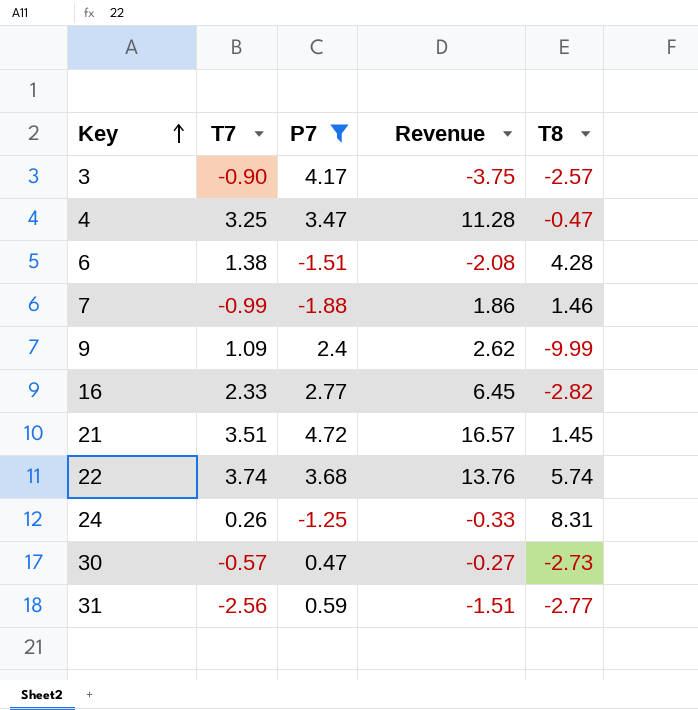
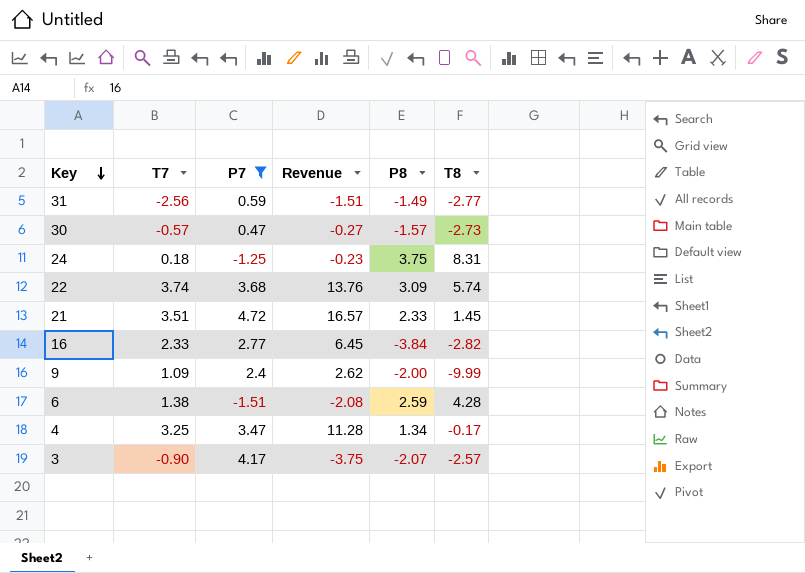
row order: Key ascending -> Key descending
column P8 | position: none -> 5
row 7: -0.99 | -1.88 | 1.86 | 1.46 -> none
24 | T7: 0.26 -> 0.18
24 | Revenue: -0.33 -> -0.23
4 | T8: -0.47 -> -0.17

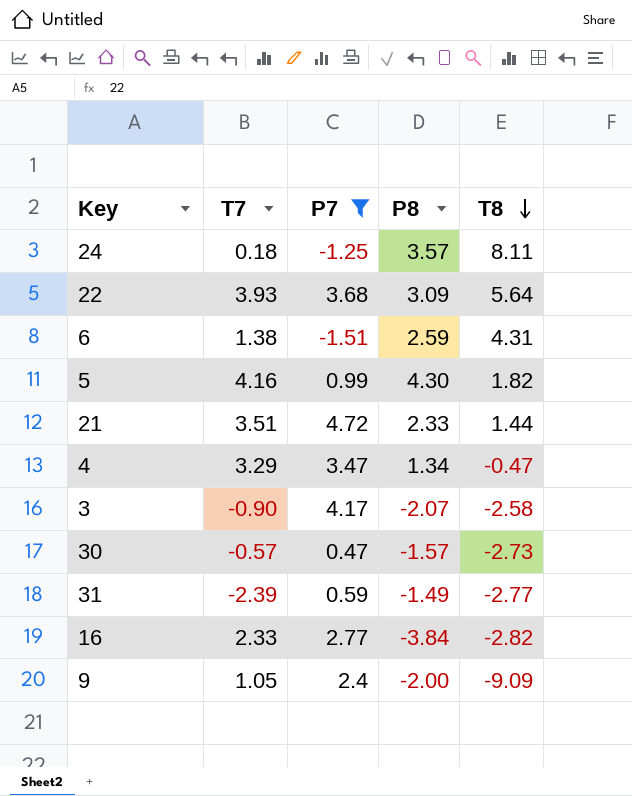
row order: Key descending -> T8 descending
column Revenue | formula: [T7] * [P7] -> none
24 | P8: 3.75 -> 3.57
24 | T8: 8.31 -> 8.11
22 | T7: 3.74 -> 3.93
22 | T8: 5.74 -> 5.64
6 | T8: 4.28 -> 4.31
row 5: none -> 4.16 | 0.99 | 4.30 | 1.82
21 | T8: 1.45 -> 1.44
4 | T7: 3.25 -> 3.29
4 | T8: -0.17 -> -0.47
3 | T8: -2.57 -> -2.58
31 | T7: -2.56 -> -2.39
9 | T7: 1.09 -> 1.05
9 | T8: -9.99 -> -9.09

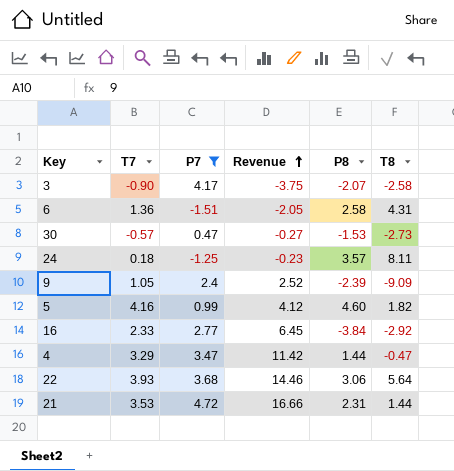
row order: T8 descending -> Revenue ascending
column Revenue | formula: none -> [T7] * [P7]
row 31: -2.39 | 0.59 | -1.49 | -2.77 -> none
6 | T7: 1.38 -> 1.36
6 | P8: 2.59 -> 2.58
30 | P8: -1.57 -> -1.53
9 | P8: -2.00 -> -2.39
5 | P8: 4.30 -> 4.60
16 | T8: -2.82 -> -2.92
4 | P8: 1.34 -> 1.44
22 | P8: 3.09 -> 3.06
21 | T7: 3.51 -> 3.53
21 | P8: 2.33 -> 2.31

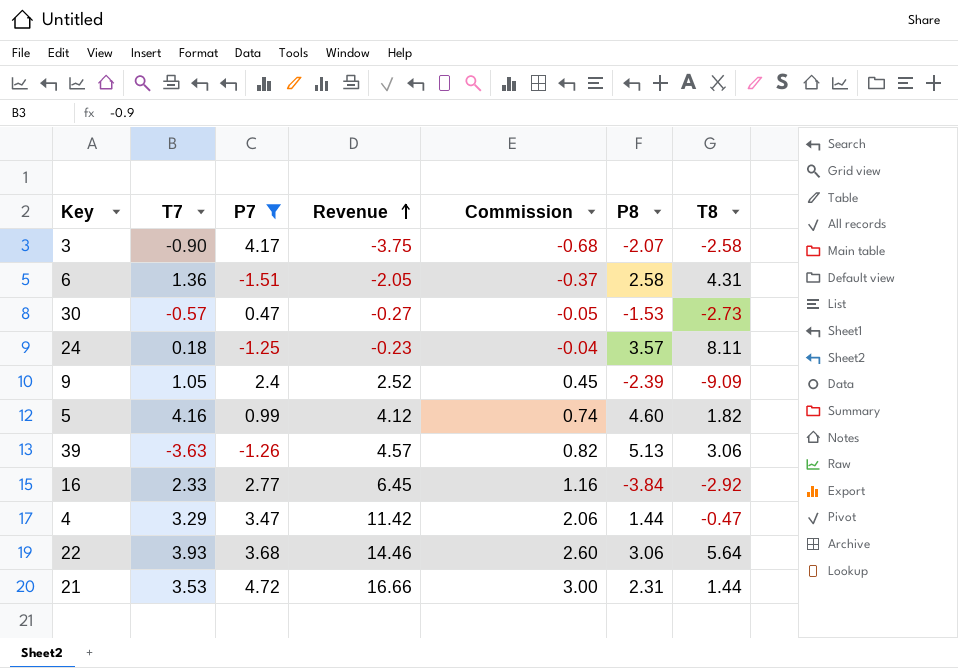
column Commission | formula: none -> [Revenue] * 0.18
row 39: none -> -3.63 | -1.26 | 4.57 | 0.82 | 5.13 | 3.06

